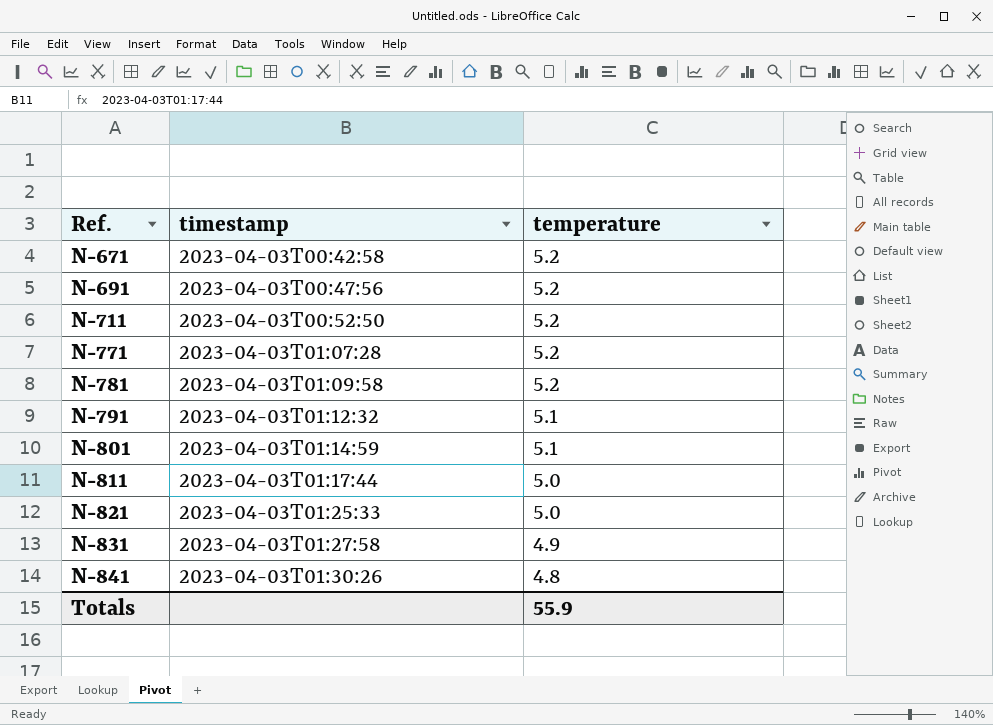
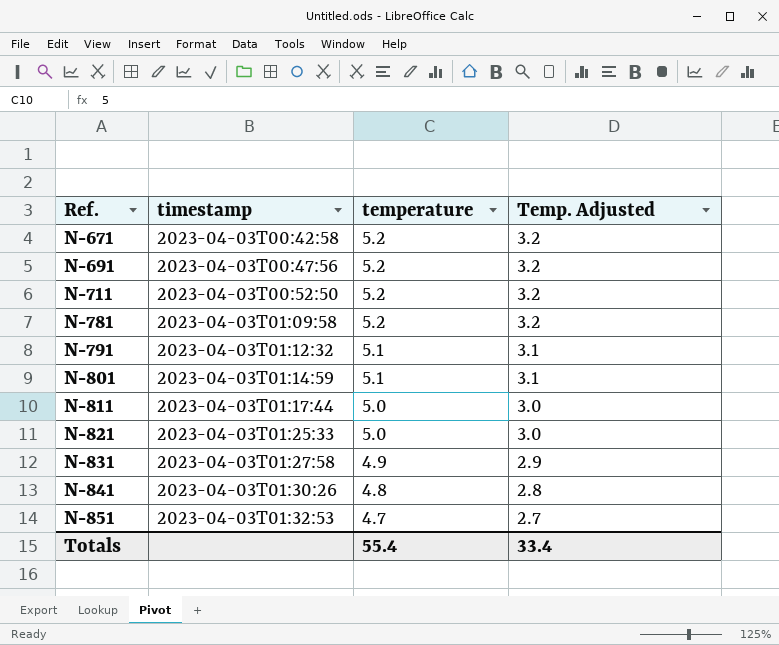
column Temp. Adjusted | formula: none -> [temperature] - 2
row N-771: 2023-04-03T01:07:28 | 5.2 -> none
row N-851: none -> 2023-04-03T01:32:53 | 4.7 | 2.7
Totals | temperature: 55.9 -> 55.4

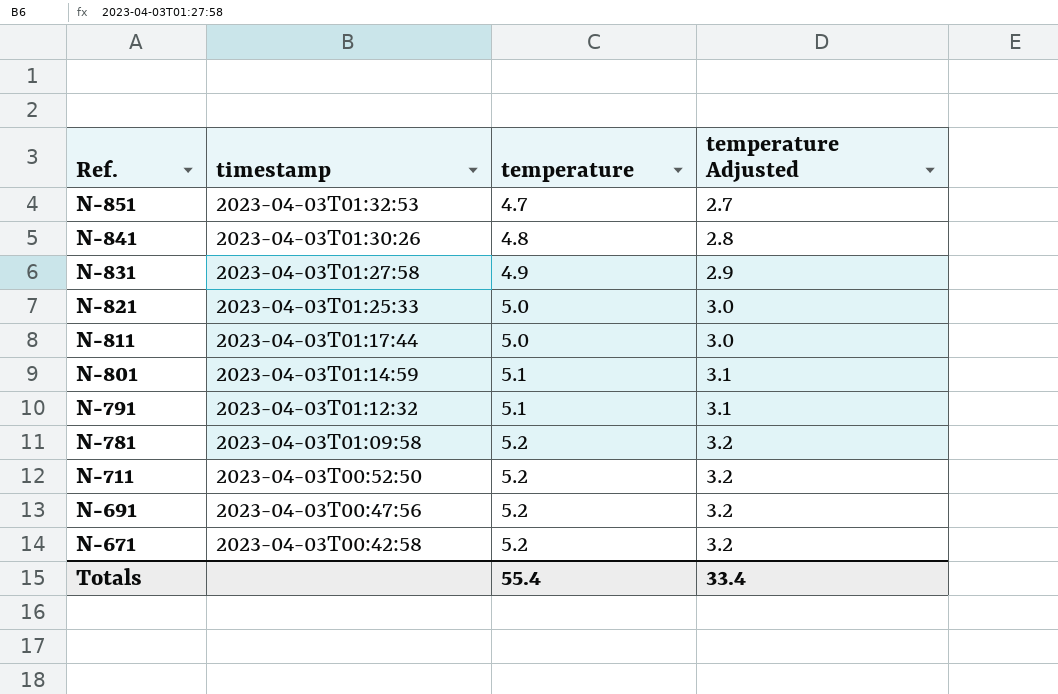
row order: Ref. ascending -> Ref. descending
column name: Temp. Adjusted -> temperature Adjusted

